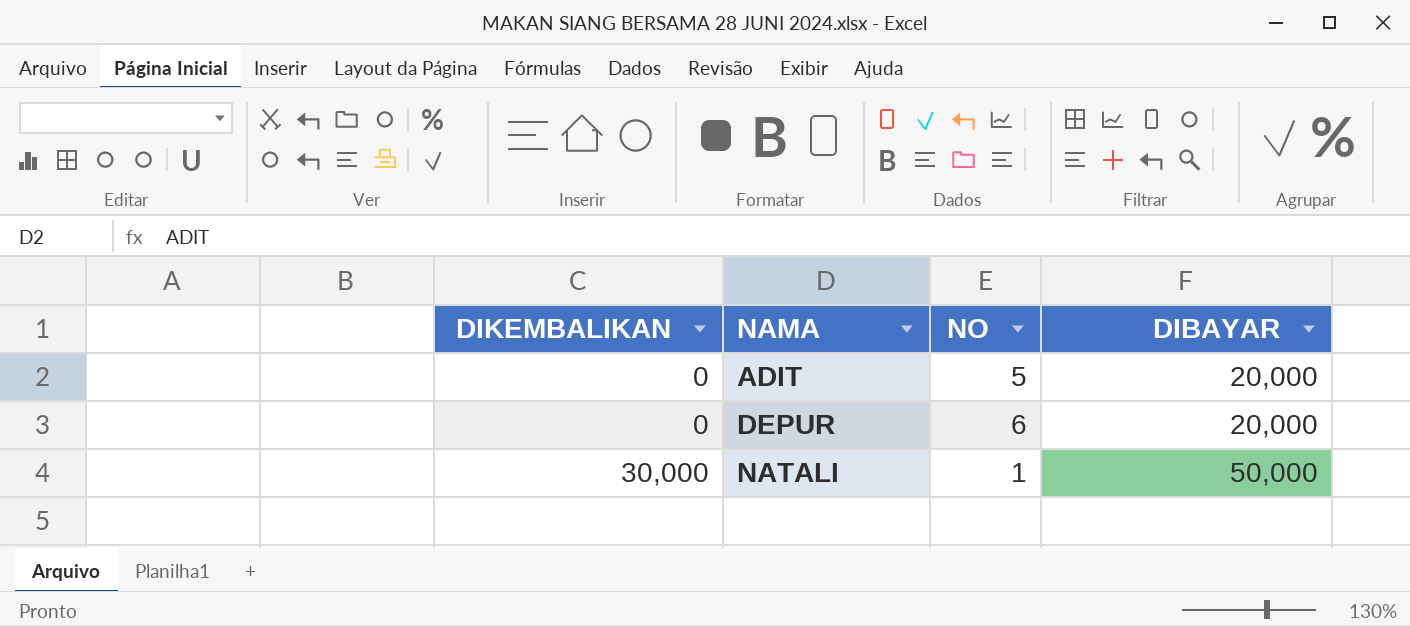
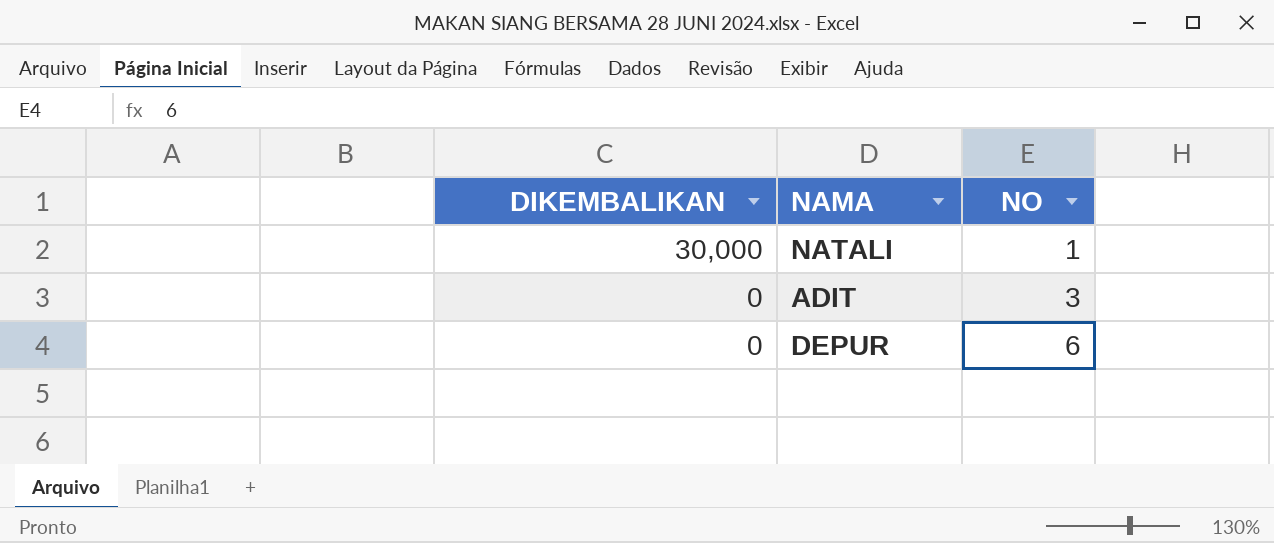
row order: DIKEMBALIKAN ascending -> DIKEMBALIKAN descending
column DIBAYAR | position: 4 -> none
ADIT | NO: 5 -> 3

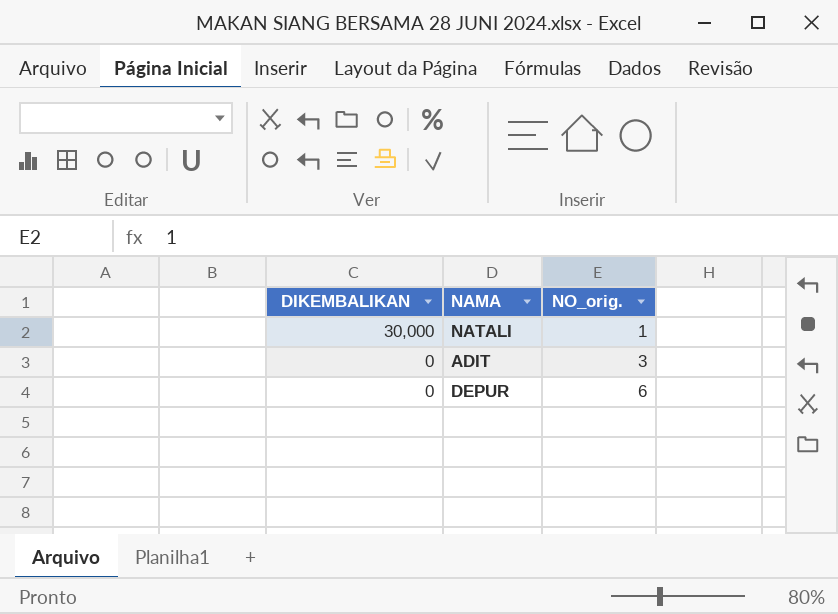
column name: NO -> NO_orig.

